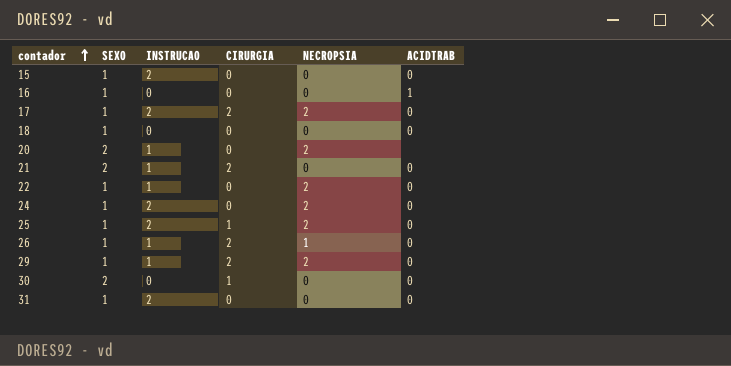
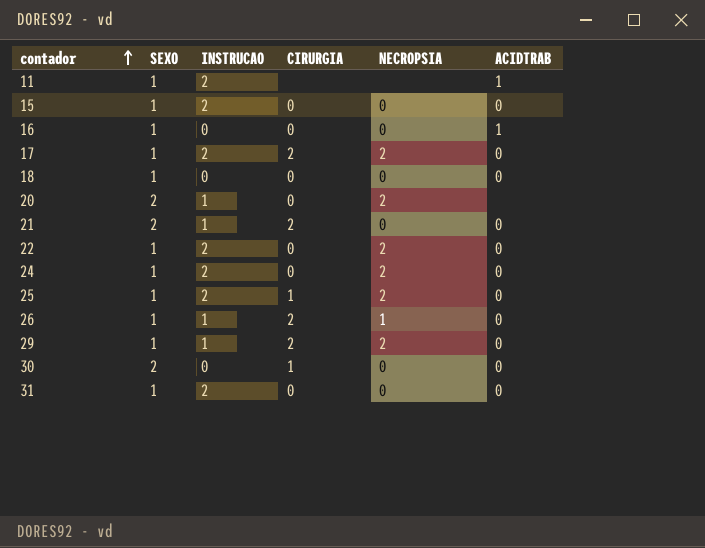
row 11: none -> 1 | 2 | none | none | 1
22 | INSTRUCAO: 1 -> 2

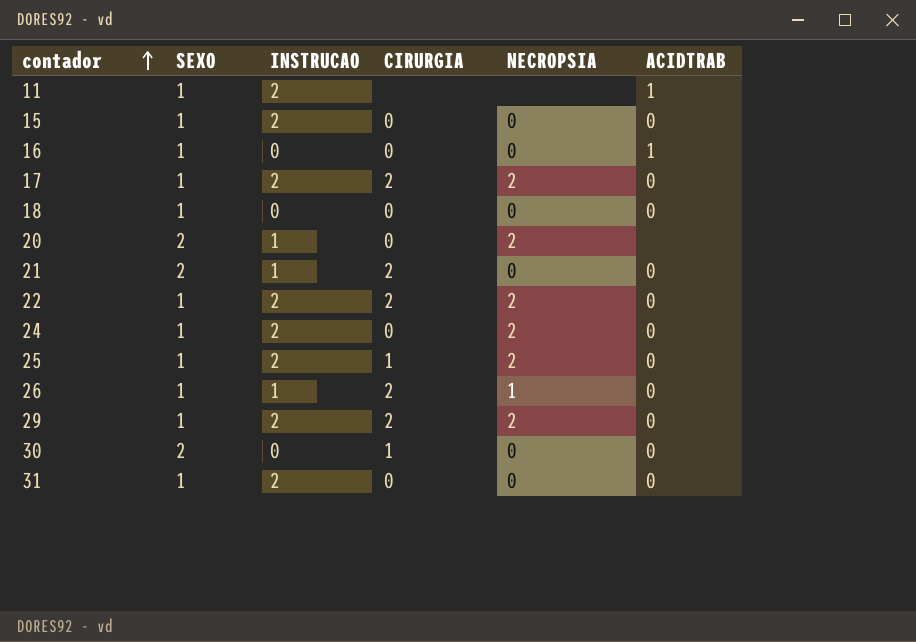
22 | CIRURGIA: 0 -> 2
29 | INSTRUCAO: 1 -> 2

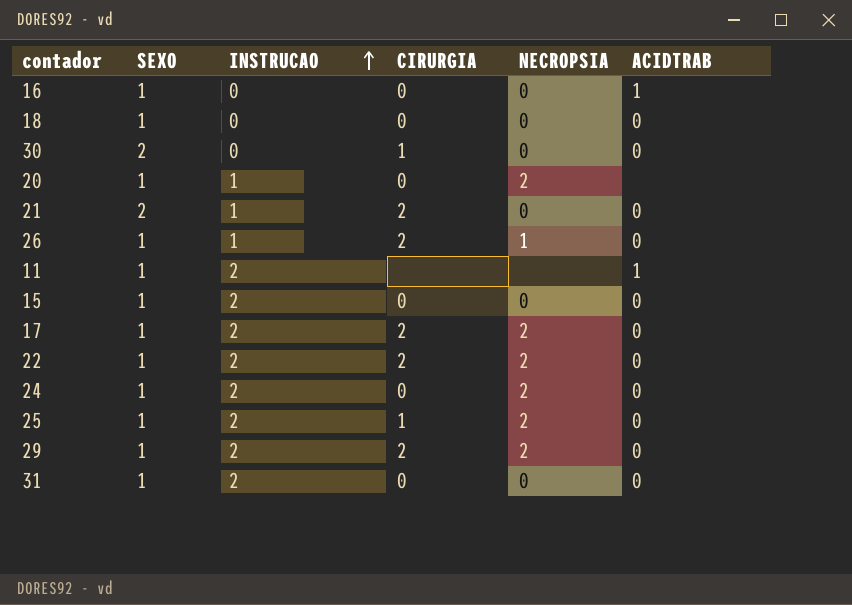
row order: contador ascending -> INSTRUCAO ascending
20 | SEXO: 2 -> 1

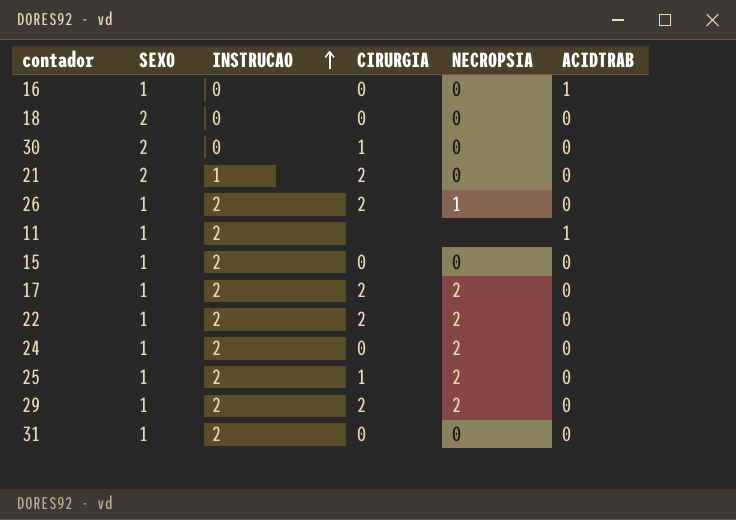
row 20: 1 | 1 | 0 | 2 | none -> none
18 | SEXO: 1 -> 2
26 | INSTRUCAO: 1 -> 2

